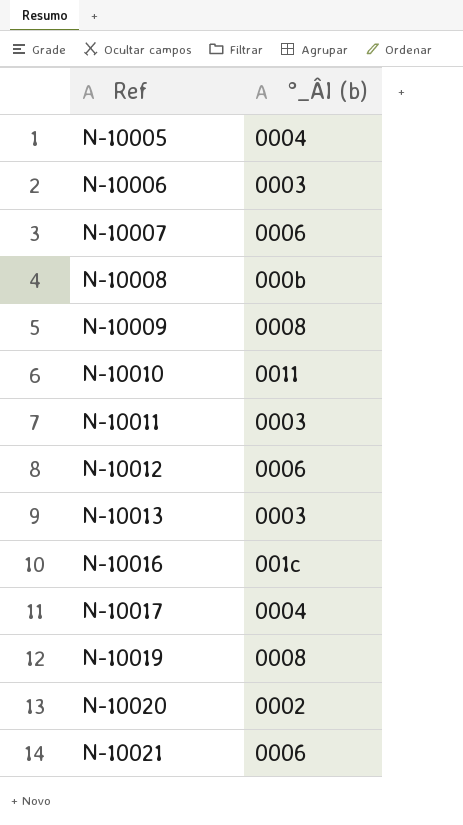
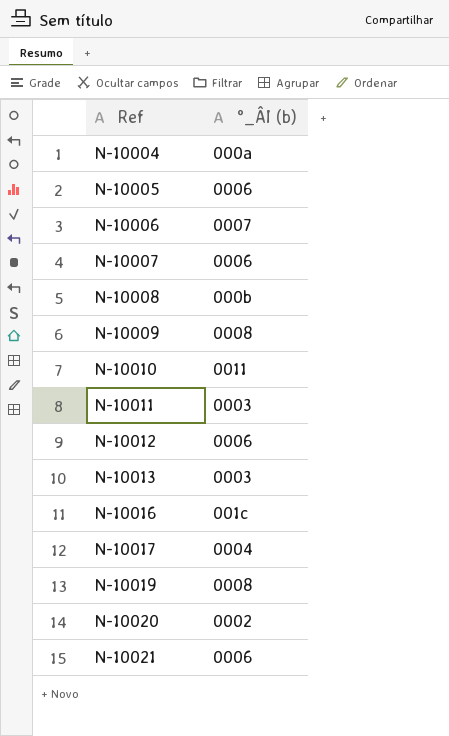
row N-10004: none -> 000a
N-10005 | °_ÂI (b): 0004 -> 0006
N-10006 | °_ÂI (b): 0003 -> 0007

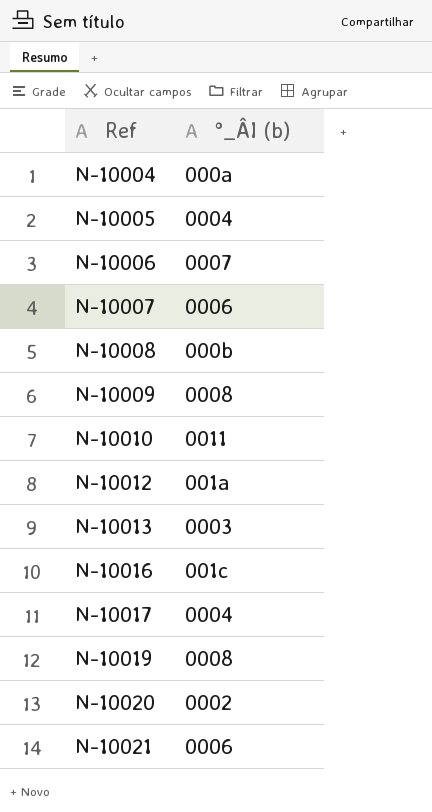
row N-10011: 0003 -> none
N-10005 | °_ÂI (b): 0006 -> 0004
N-10012 | °_ÂI (b): 0006 -> 001a

